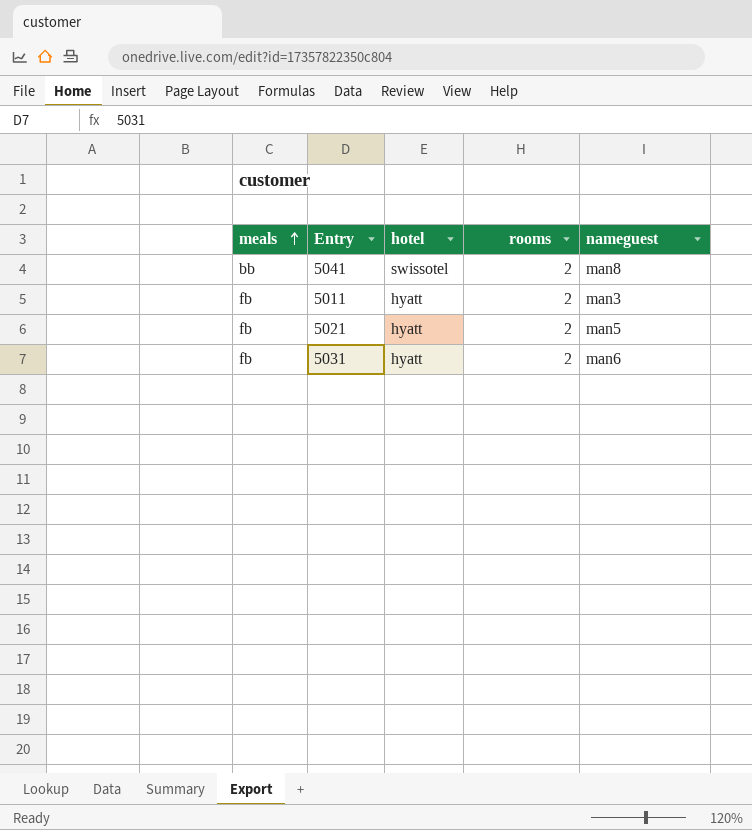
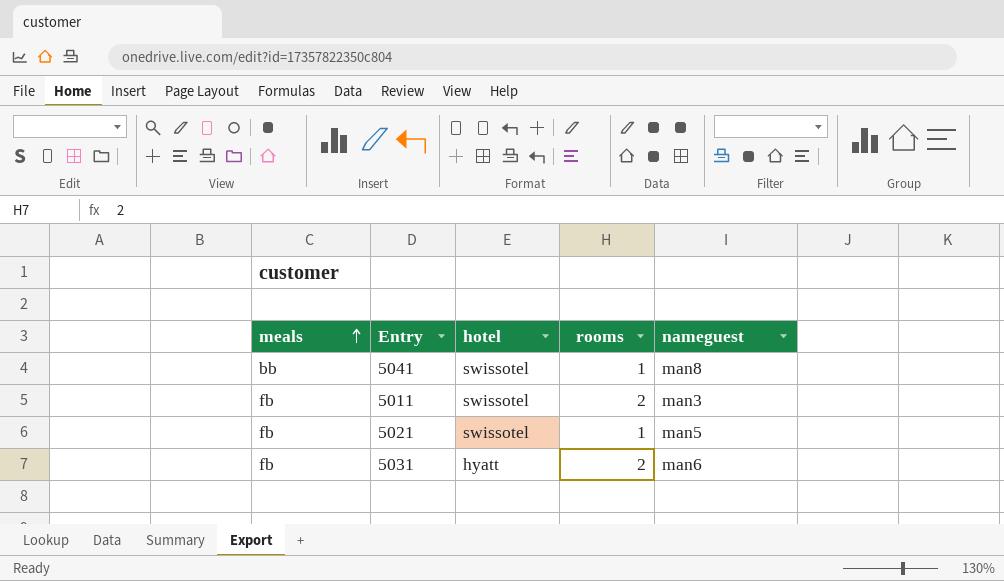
5041 | rooms: 2 -> 1
5011 | hotel: hyatt -> swissotel
5021 | hotel: hyatt -> swissotel
5021 | rooms: 2 -> 1

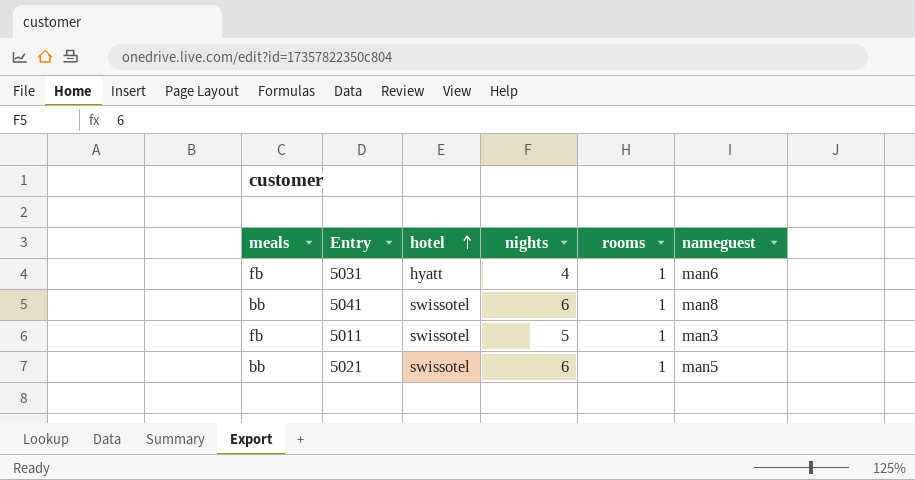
row order: meals ascending -> hotel ascending
column nights | position: none -> 4
5031 | rooms: 2 -> 1
5011 | rooms: 2 -> 1
5021 | meals: fb -> bb

